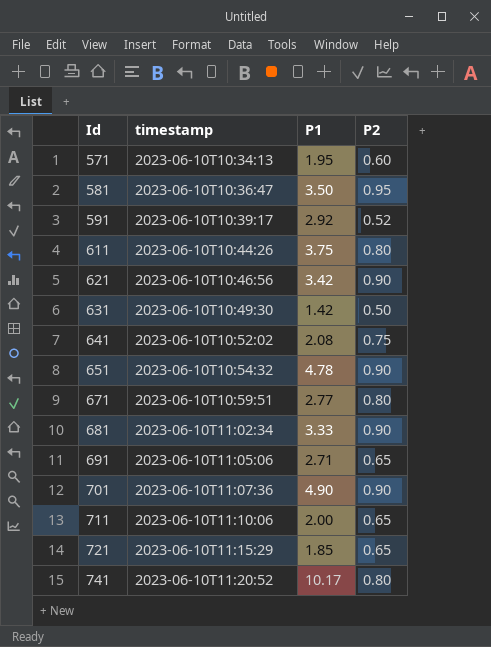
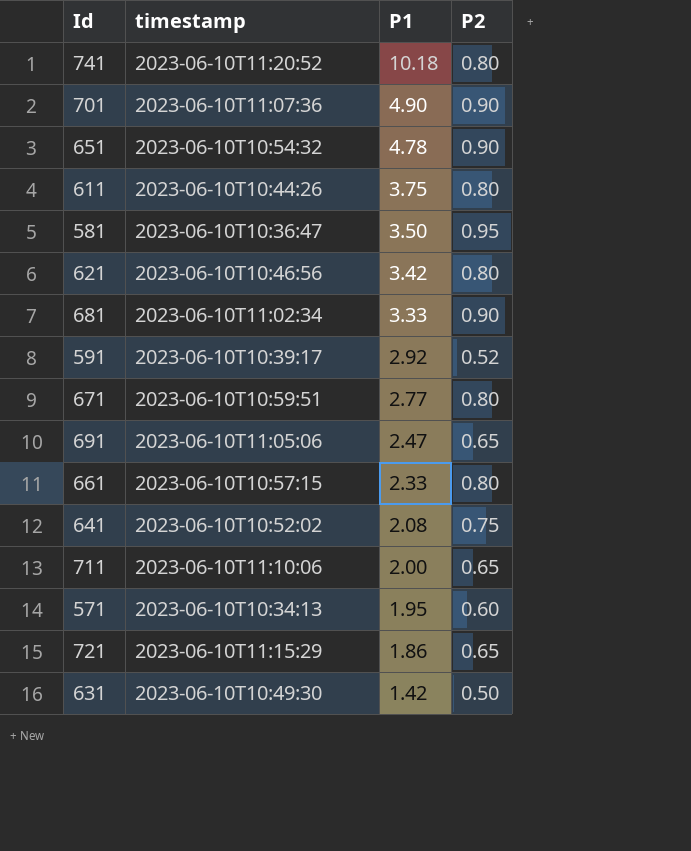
row order: Id ascending -> P1 descending
741 | P1: 10.17 -> 10.18
621 | P2: 0.90 -> 0.80
691 | P1: 2.71 -> 2.47
row 661: none -> 2023-06-10T10:57:15 | 2.33 | 0.80
721 | P1: 1.85 -> 1.86

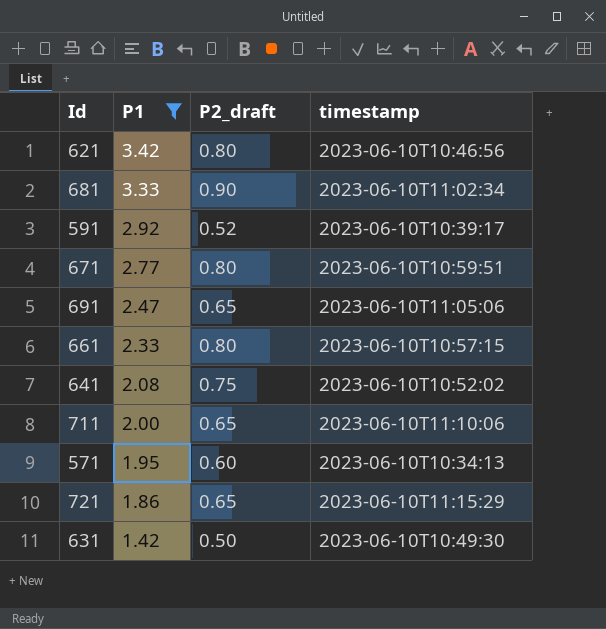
filter: none -> P1 <= 3.42
column name: P2 -> P2_draft
column timestamp | position: 2 -> 4

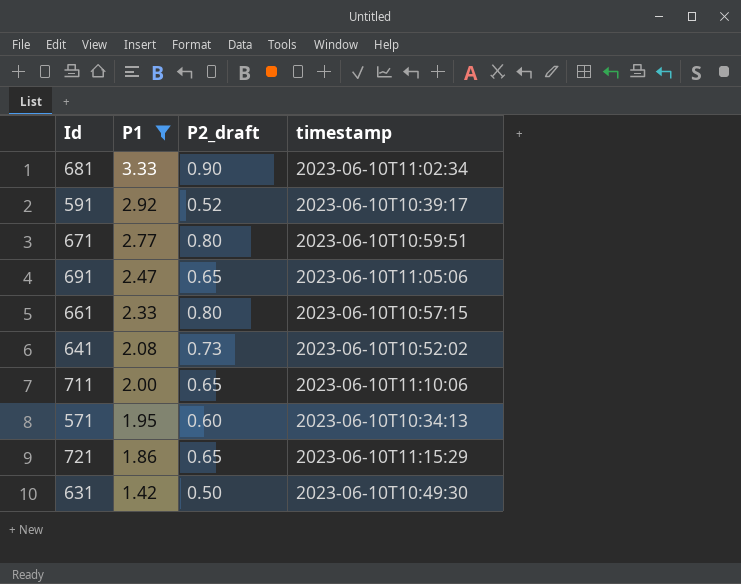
row 621: 3.42 | 0.80 | 2023-06-10T10:46:56 -> none
641 | P2_draft: 0.75 -> 0.73

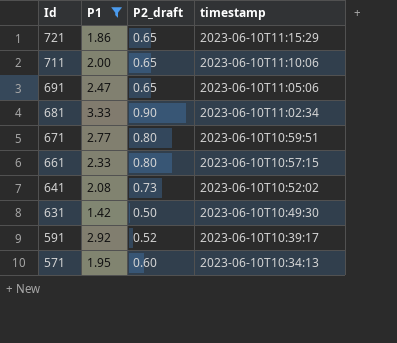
row order: P1 descending -> Id descending

